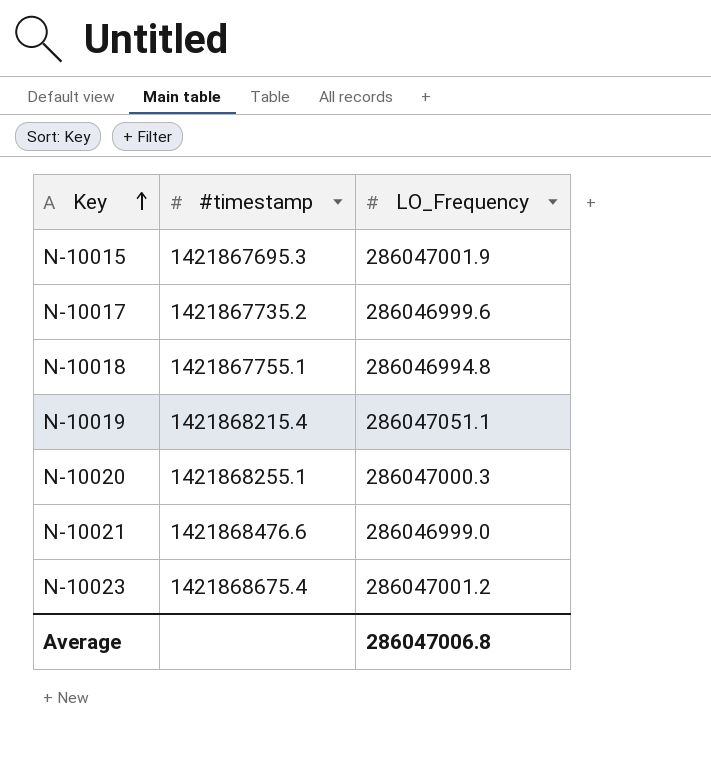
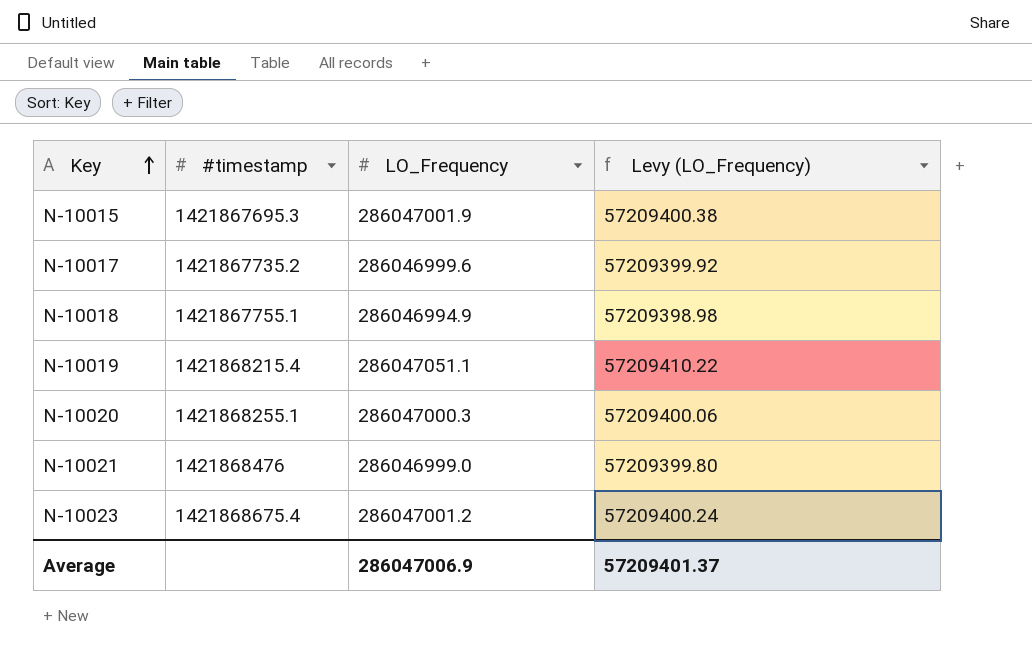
column Levy (LO_Frequency) | formula: none -> [LO_Frequency] * 0.2
N-10018 | LO_Frequency: 286046994.8 -> 286046994.9
N-10021 | #timestamp: 1421868476.6 -> 1421868476
Average | LO_Frequency: 286047006.8 -> 286047006.9

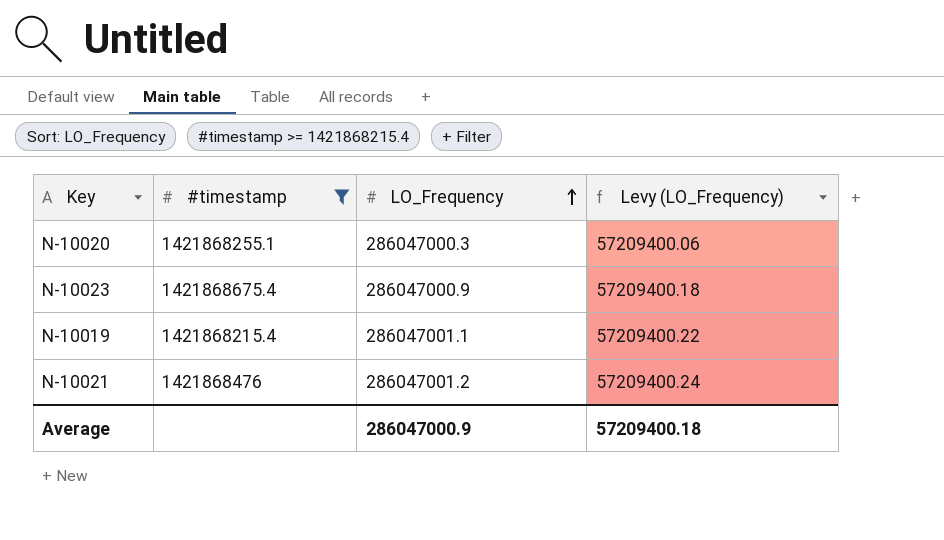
filter: none -> #timestamp >= 1421868215.4
row order: Key ascending -> LO_Frequency ascending
N-10023 | LO_Frequency: 286047001.2 -> 286047000.9
N-10023 | Levy (LO_Frequency): 57209400.24 -> 57209400.18
N-10019 | LO_Frequency: 286047051.1 -> 286047001.1
N-10019 | Levy (LO_Frequency): 57209410.22 -> 57209400.22
N-10021 | LO_Frequency: 286046999.0 -> 286047001.2
N-10021 | Levy (LO_Frequency): 57209399.80 -> 57209400.24
Average | LO_Frequency: 286047006.9 -> 286047000.9
Average | Levy (LO_Frequency): 57209401.37 -> 57209400.18

